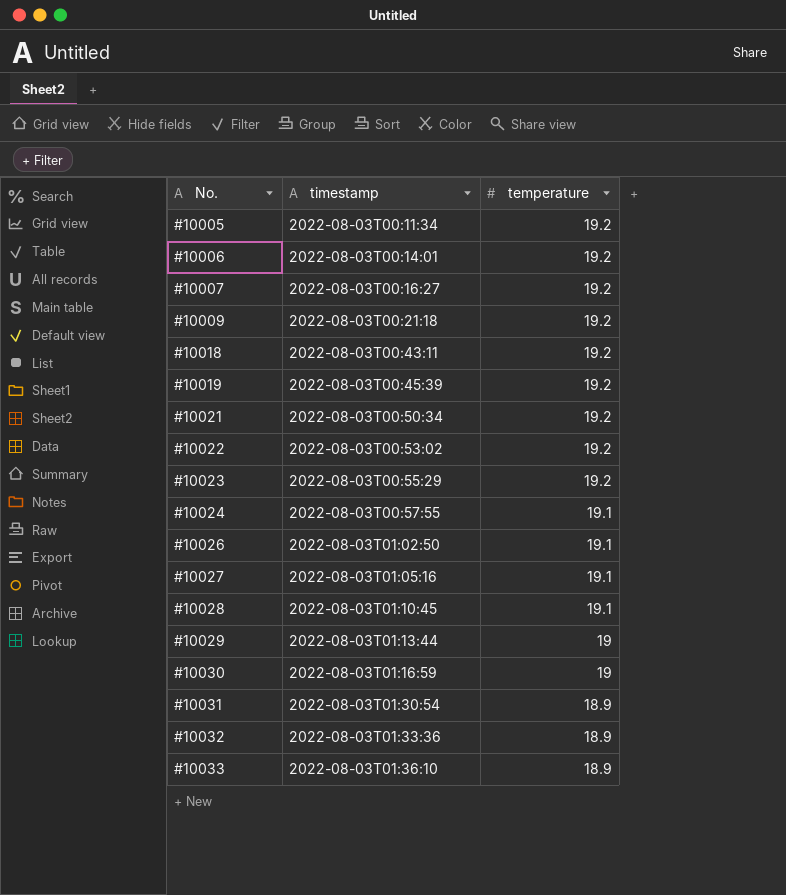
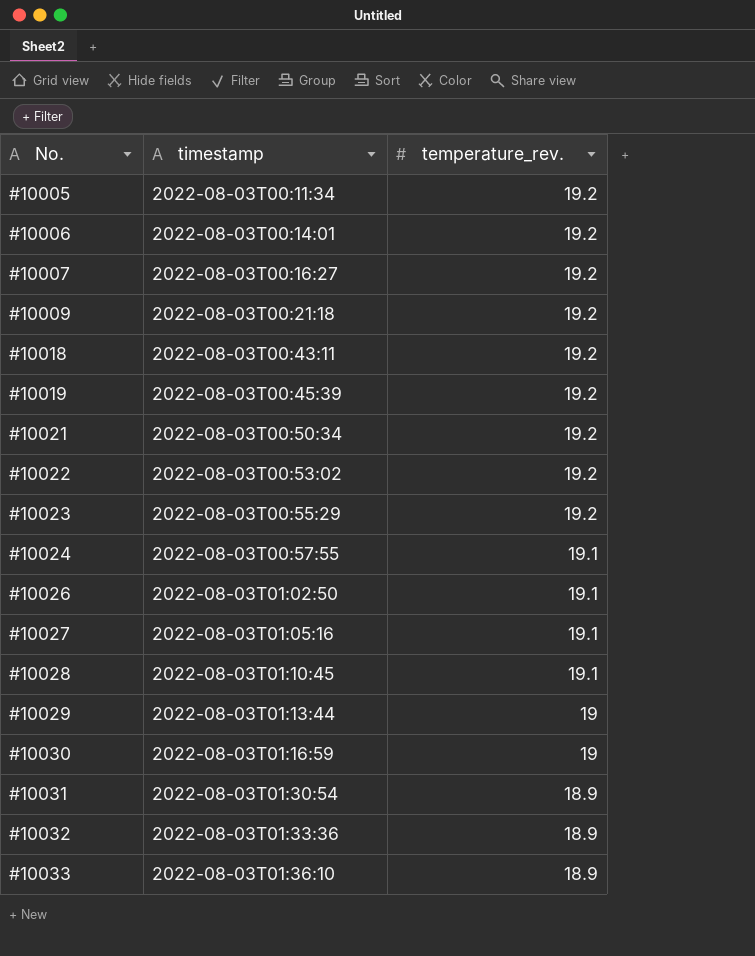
column name: temperature -> temperature_rev.

